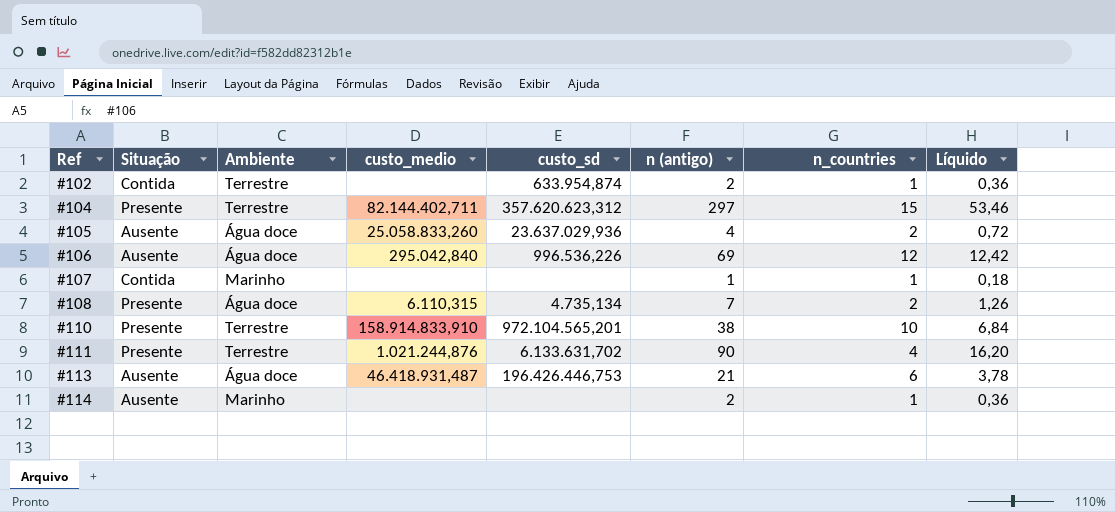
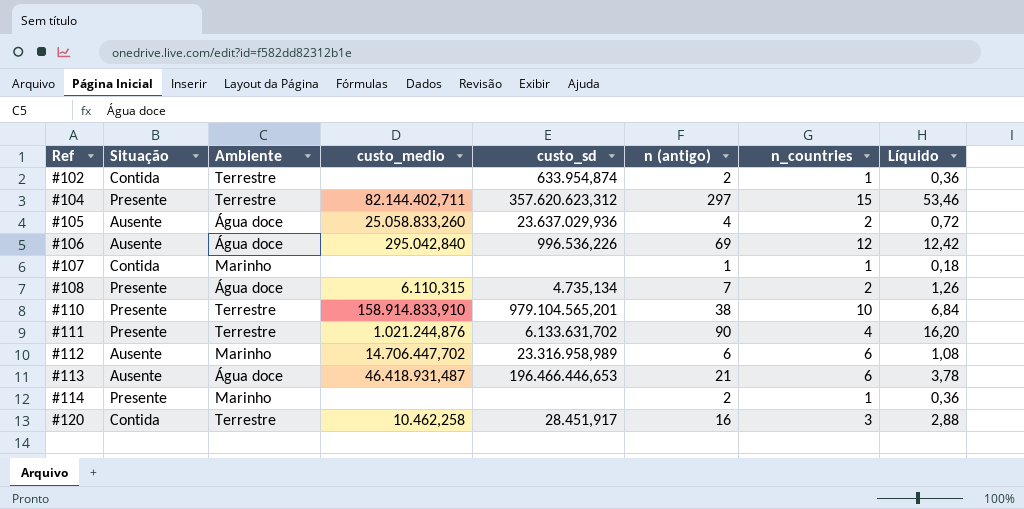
#110 | custo_sd: 972.104.565,201 -> 979.104.565,201
row #112: none -> Ausente | Marinho | 14.706.447,702 | 23.316.958,989 | 6 | 6 | 1,08
#113 | custo_sd: 196.426.446,753 -> 196.466.446,653
#114 | Situação: Ausente -> Presente
row #120: none -> Contida | Terrestre | 10.462,258 | 28.451,917 | 16 | 3 | 2,88

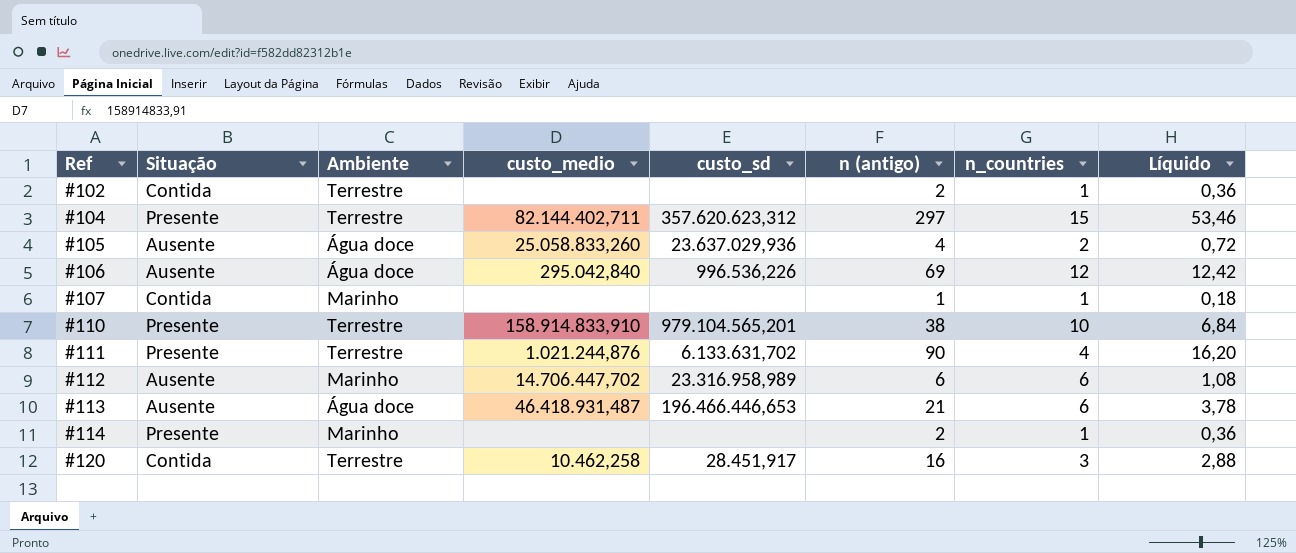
row #108: Presente | Água doce | 6.110,315 | 4.735,134 | 7 | 2 | 1,26 -> none
#102 | custo_sd: 633.954,874 -> none

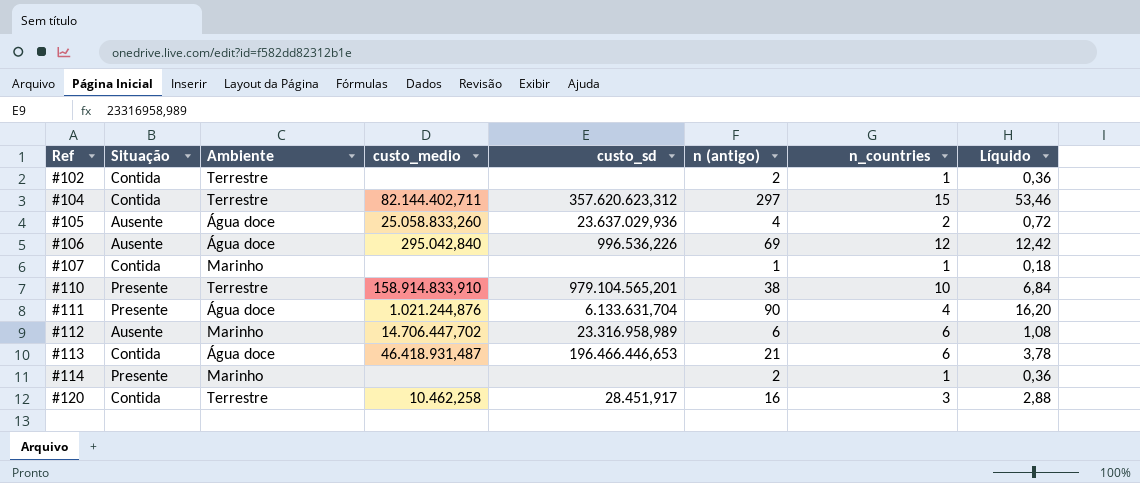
#104 | Situação: Presente -> Contida
#111 | Ambiente: Terrestre -> Água doce
#111 | custo_sd: 6.133.631,702 -> 6.133.631,704
#113 | Situação: Ausente -> Contida

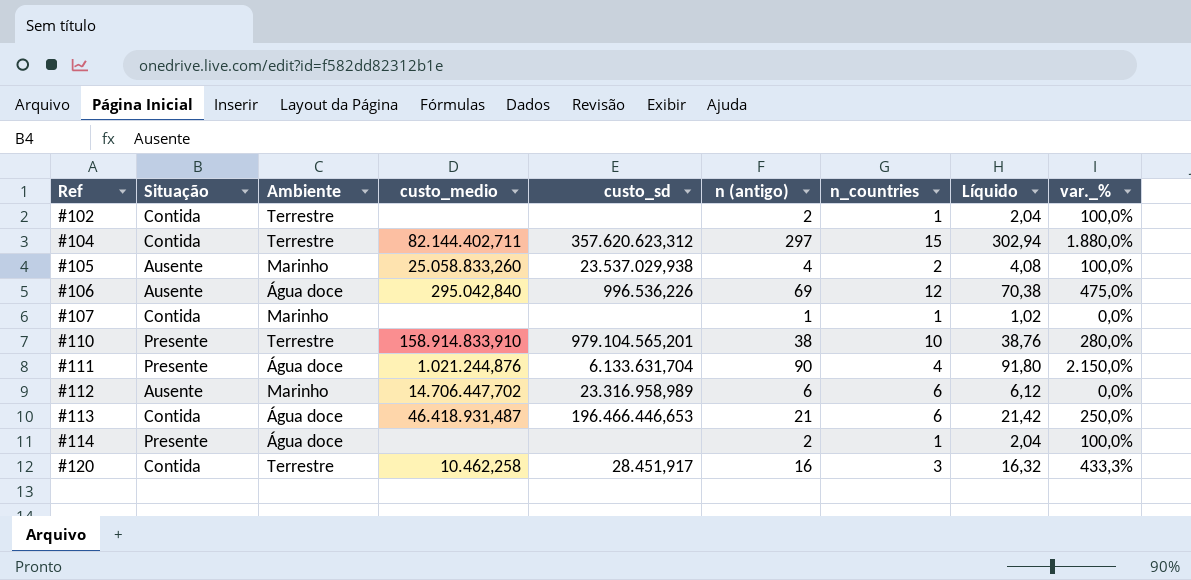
column Líquido | formula: [n (antigo)] * 0,18 -> [n (antigo)] * 1,02
column var._% | formula: none -> ([n (antigo)] - [n_countries]) / [n_countries]
#105 | Ambiente: Água doce -> Marinho
#105 | custo_sd: 23.637.029,936 -> 23.537.029,938
#114 | Ambiente: Marinho -> Água doce

